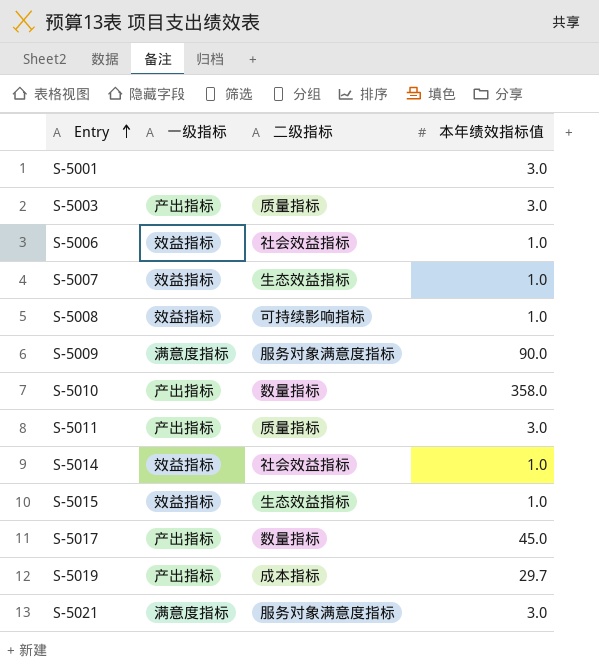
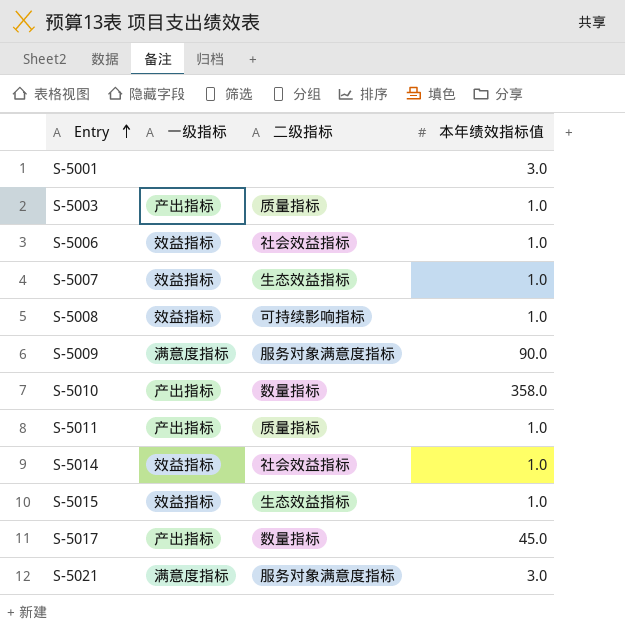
row S-5019: 产出指标 | 成本指标 | 29.7 -> none
S-5003 | 本年绩效指标值: 3.0 -> 1.0
S-5011 | 本年绩效指标值: 3.0 -> 1.0

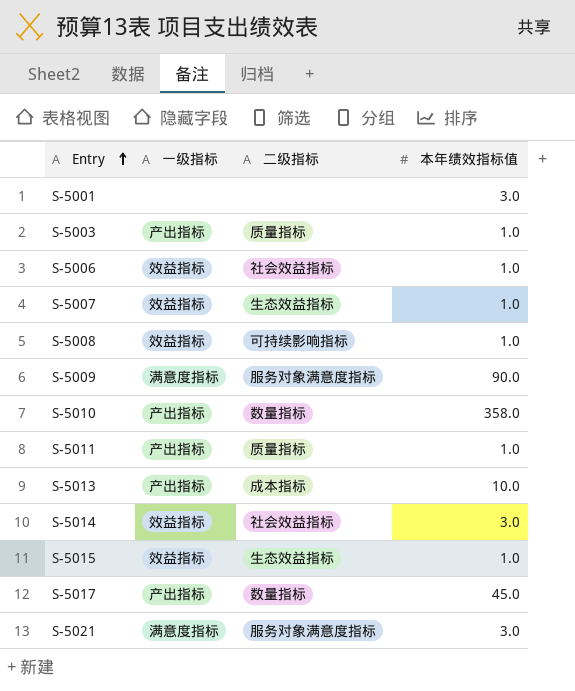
row S-5013: none -> 产出指标 | 成本指标 | 10.0
S-5014 | 本年绩效指标值: 1.0 -> 3.0

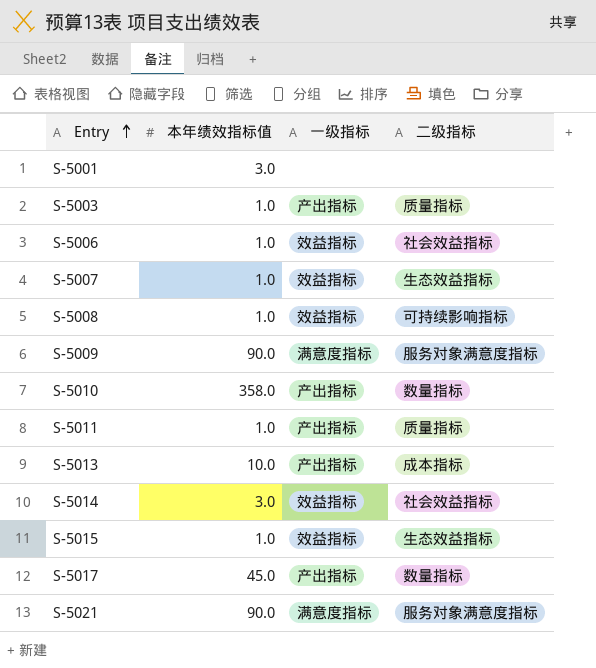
column 本年绩效指标值 | position: 4 -> 2
S-5021 | 本年绩效指标值: 3.0 -> 90.0

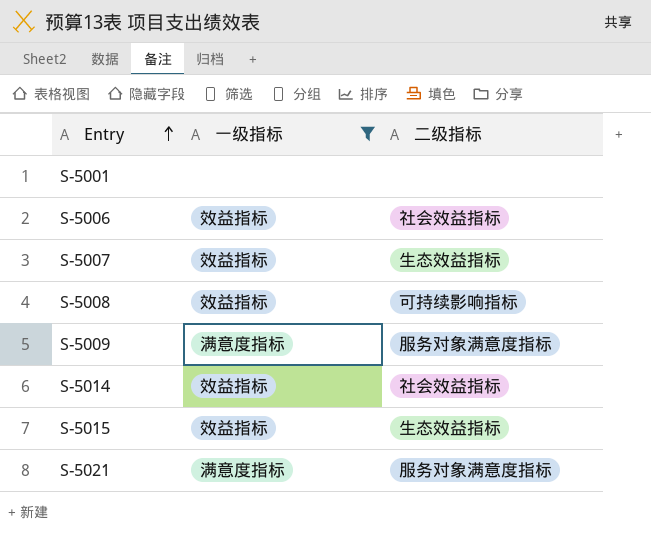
filter: none -> 一级指标 != 产出指标
column 本年绩效指标值 | position: 2 -> none

